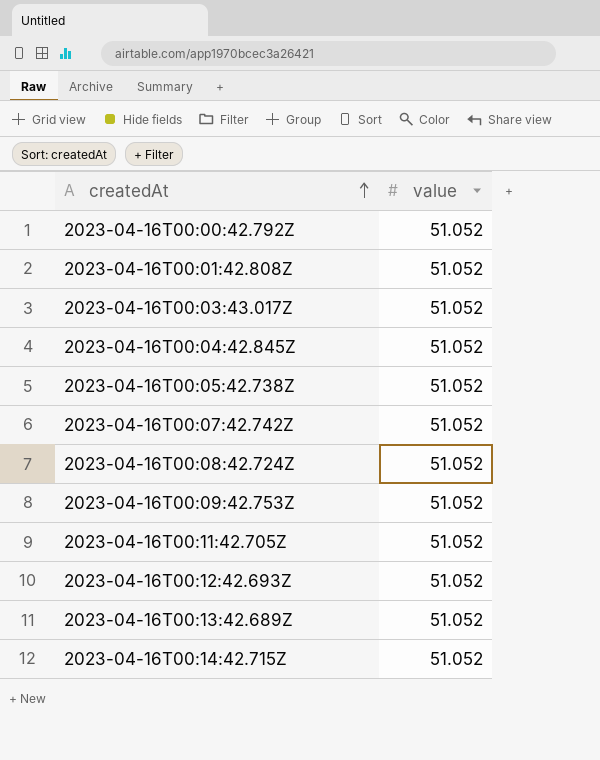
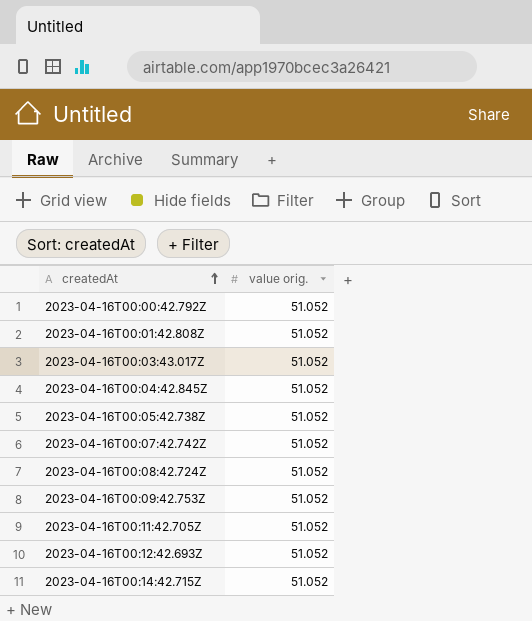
column name: value -> value orig.
row 2023-04-16T00:13:42.689Z: 51.052 -> none

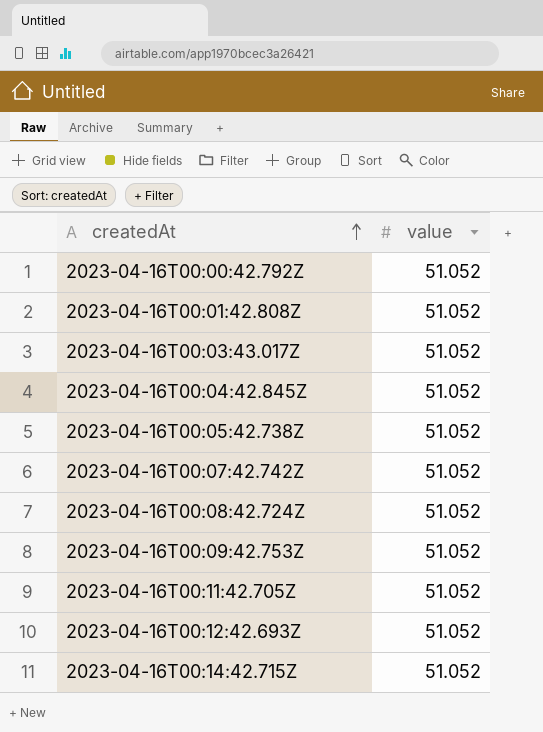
column name: value orig. -> value

